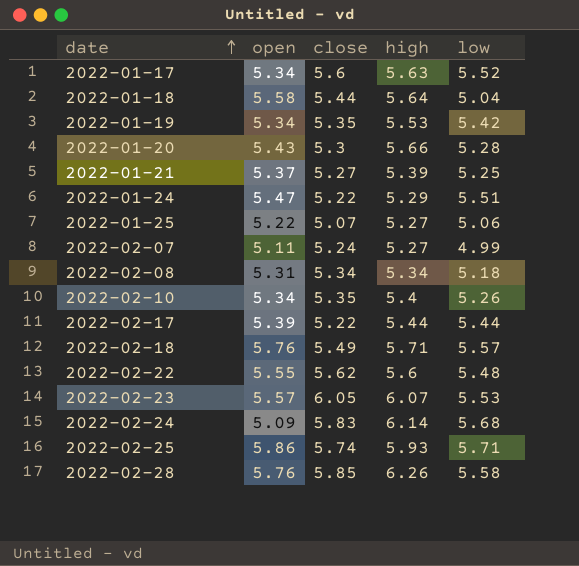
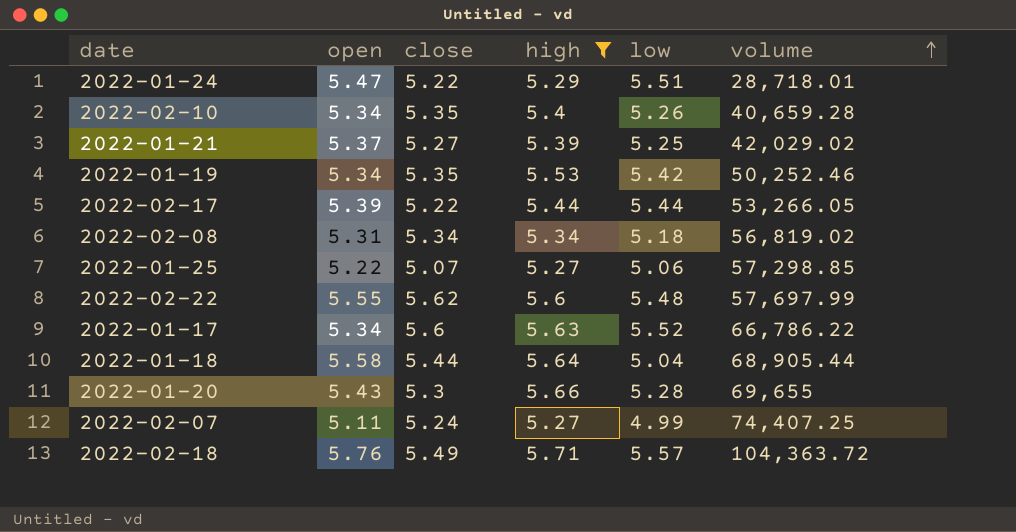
filter: none -> high <= 5.71
row order: date ascending -> volume ascending
column volume | position: none -> 6

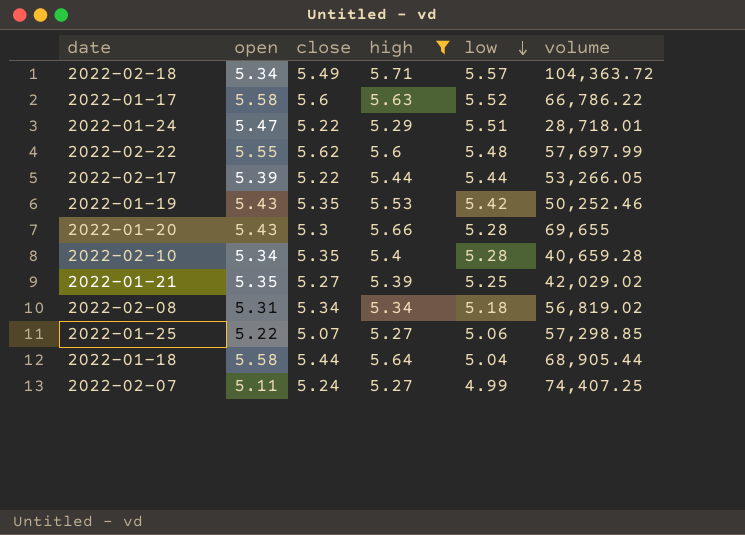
row order: volume ascending -> low descending
2022-02-18 | open: 5.76 -> 5.34
2022-01-17 | open: 5.34 -> 5.58
2022-01-19 | open: 5.34 -> 5.43
2022-02-10 | low: 5.26 -> 5.28
2022-01-21 | open: 5.37 -> 5.35

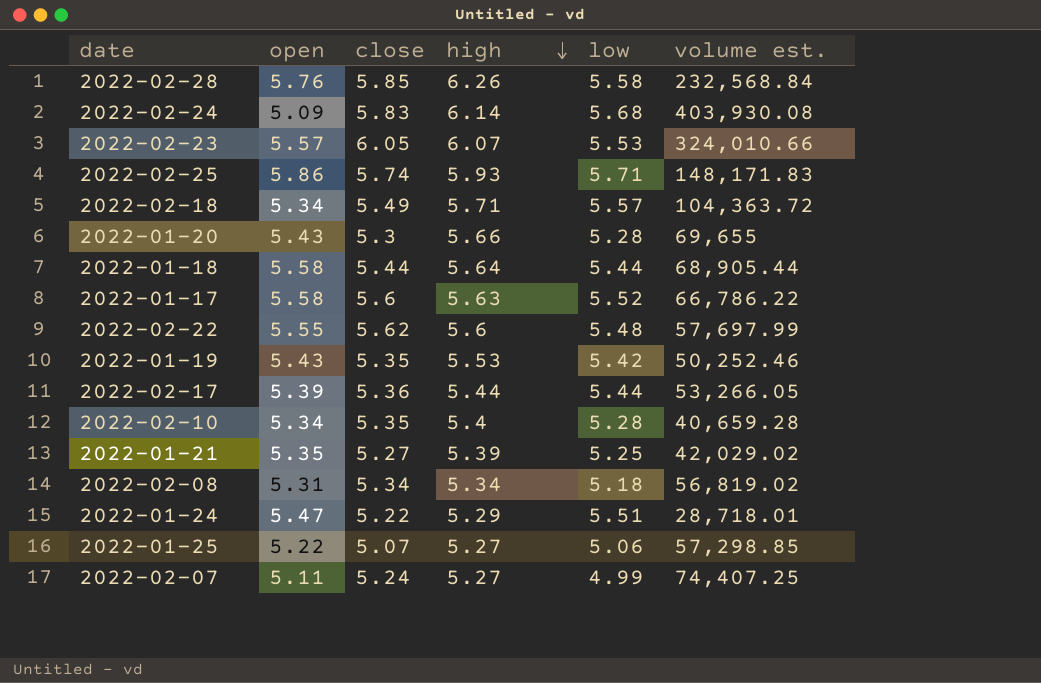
filter: high <= 5.71 -> none
row order: low descending -> high descending
column name: volume -> volume est.
2022-01-18 | low: 5.04 -> 5.44
2022-02-17 | close: 5.22 -> 5.36

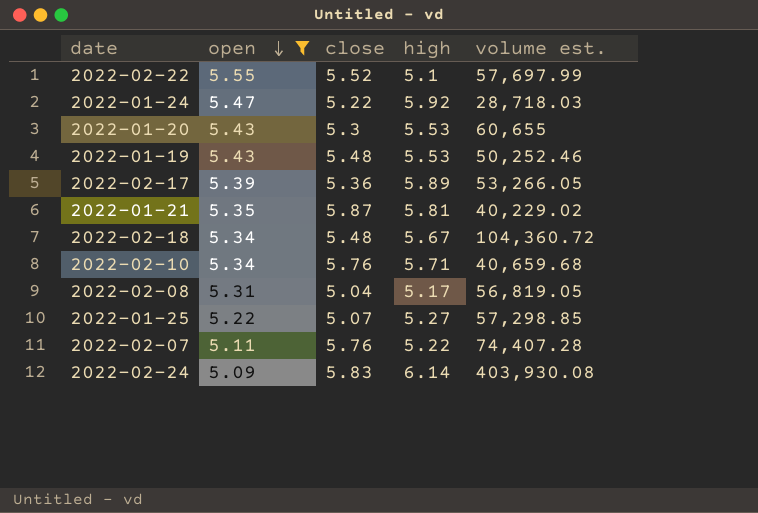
filter: none -> open <= 5.55
row order: high descending -> open descending
column low | position: 5 -> none
2022-02-22 | close: 5.62 -> 5.52
2022-02-22 | high: 5.6 -> 5.1
2022-01-24 | high: 5.29 -> 5.92
2022-01-24 | volume est.: 28,718.01 -> 28,718.03
2022-01-20 | high: 5.66 -> 5.53
2022-01-20 | volume est.: 69,655 -> 60,655
2022-01-19 | close: 5.35 -> 5.48
2022-02-17 | high: 5.44 -> 5.89
2022-01-21 | close: 5.27 -> 5.87
2022-01-21 | high: 5.39 -> 5.81
2022-01-21 | volume est.: 42,029.02 -> 40,229.02
2022-02-18 | close: 5.49 -> 5.48
2022-02-18 | high: 5.71 -> 5.67
2022-02-18 | volume est.: 104,363.72 -> 104,360.72
2022-02-10 | close: 5.35 -> 5.76
2022-02-10 | high: 5.4 -> 5.71
2022-02-10 | volume est.: 40,659.28 -> 40,659.68
2022-02-08 | close: 5.34 -> 5.04
2022-02-08 | high: 5.34 -> 5.17
2022-02-08 | volume est.: 56,819.02 -> 56,819.05
2022-02-07 | close: 5.24 -> 5.76
2022-02-07 | high: 5.27 -> 5.22
2022-02-07 | volume est.: 74,407.25 -> 74,407.28

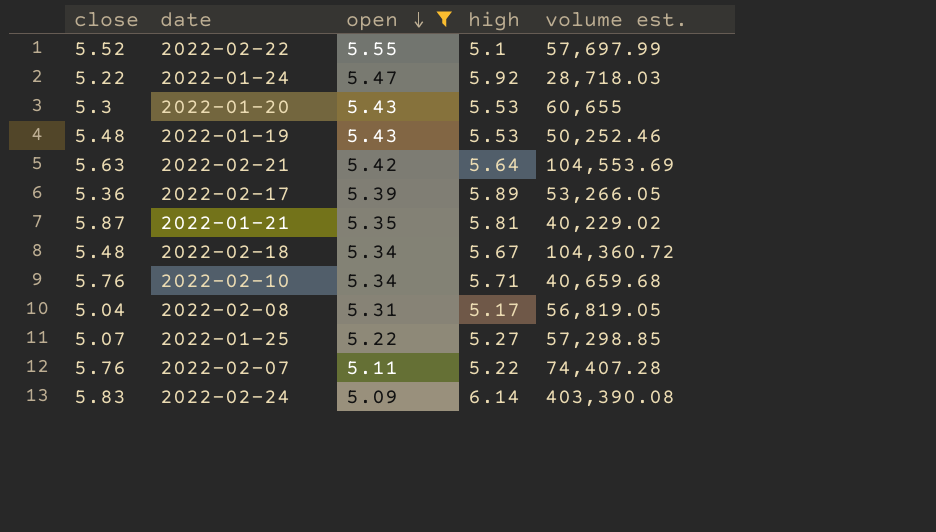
column close | position: 3 -> 1
row 2022-02-21: none -> 5.63 | 5.42 | 5.64 | 104,553.69
2022-02-24 | volume est.: 403,930.08 -> 403,390.08

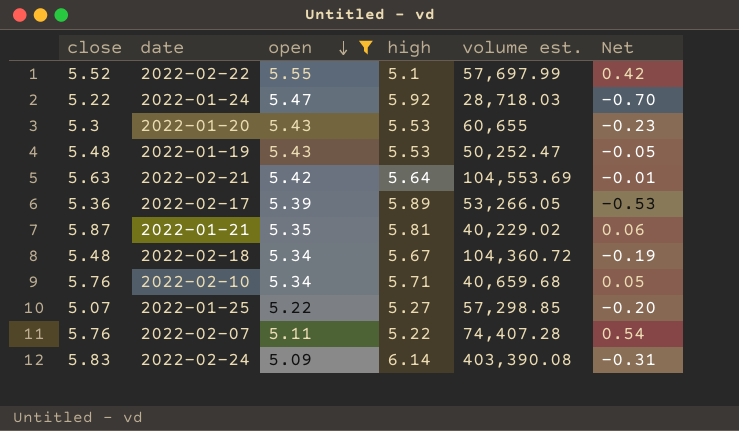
column Net | formula: none -> [close] - [high]
row 2022-02-08: 5.04 | 5.31 | 5.17 | 56,819.05 -> none
2022-01-19 | volume est.: 50,252.46 -> 50,252.47

